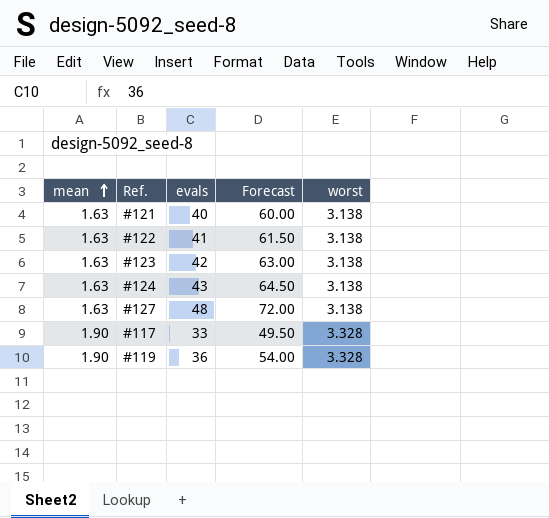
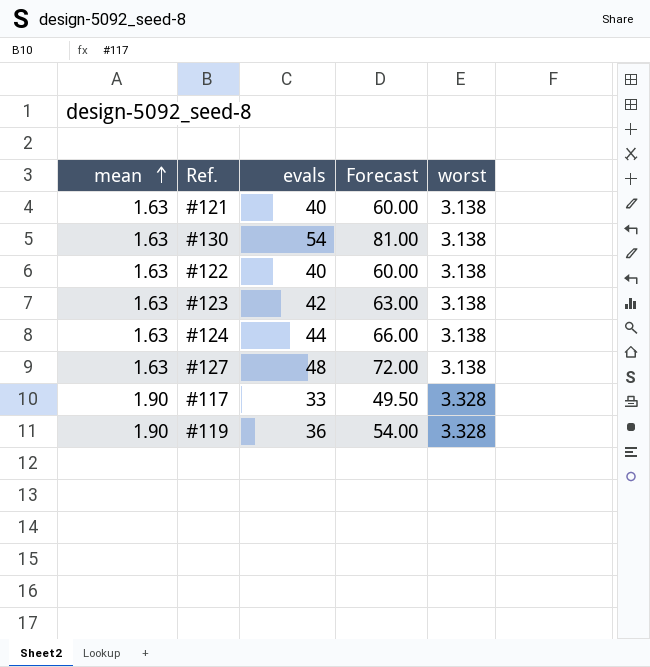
row #130: none -> 1.63 | 54 | 81.00 | 3.138
#122 | evals: 41 -> 40
#122 | Forecast: 61.50 -> 60.00
#124 | evals: 43 -> 44
#124 | Forecast: 64.50 -> 66.00

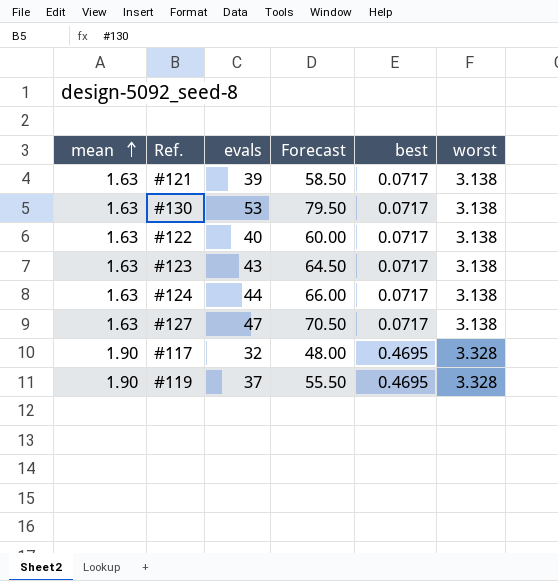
column best | position: none -> 5
#121 | evals: 40 -> 39
#121 | Forecast: 60.00 -> 58.50
#130 | evals: 54 -> 53
#130 | Forecast: 81.00 -> 79.50
#123 | evals: 42 -> 43
#123 | Forecast: 63.00 -> 64.50
#127 | evals: 48 -> 47
#127 | Forecast: 72.00 -> 70.50
#117 | evals: 33 -> 32
#117 | Forecast: 49.50 -> 48.00
#119 | evals: 36 -> 37
#119 | Forecast: 54.00 -> 55.50

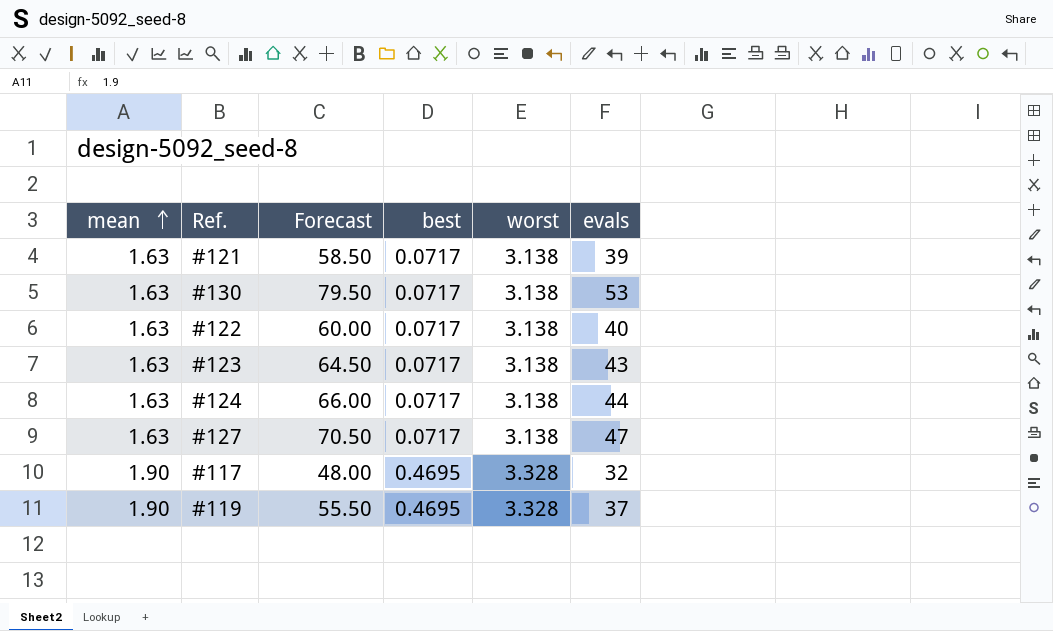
column evals | position: 3 -> 6

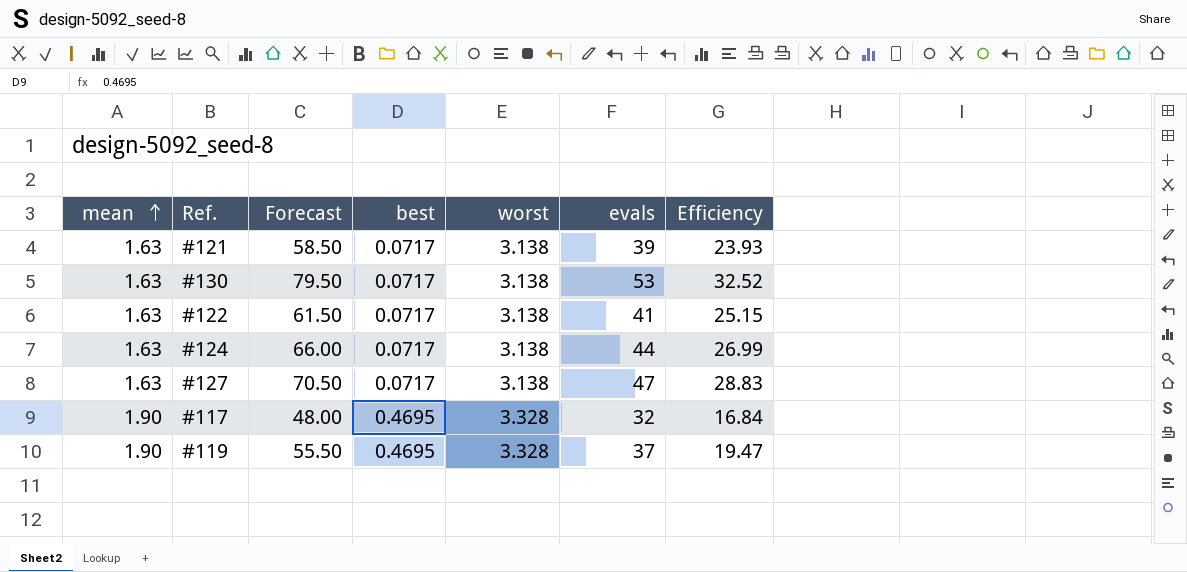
column Efficiency | formula: none -> [evals] / [mean]
row #123: 1.63 | 64.50 | 0.0717 | 3.138 | 43 -> none
#122 | Forecast: 60.00 -> 61.50
#122 | evals: 40 -> 41

